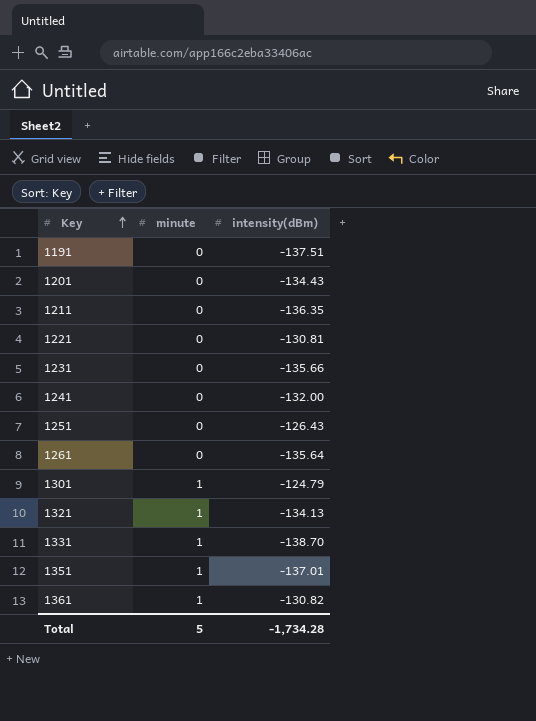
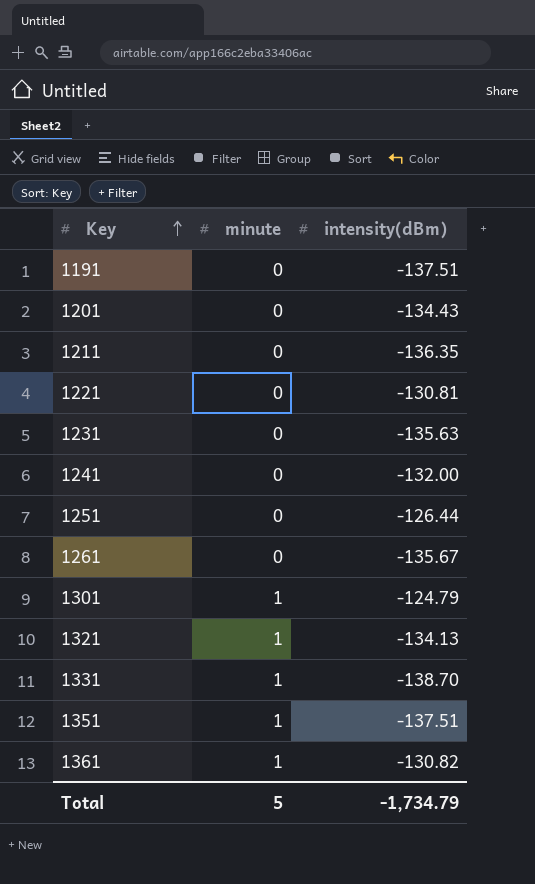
1231 | intensity(dBm): -135.66 -> -135.63
1251 | intensity(dBm): -126.43 -> -126.44
1261 | intensity(dBm): -135.64 -> -135.67
1351 | intensity(dBm): -137.01 -> -137.51
Total | intensity(dBm): -1,734.28 -> -1,734.79

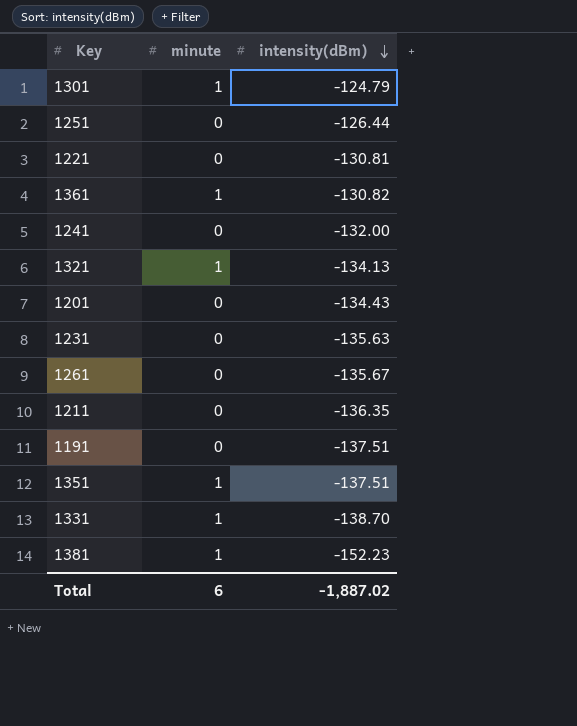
row order: Key ascending -> intensity(dBm) descending
row 1381: none -> 1 | -152.23
Total | minute: 5 -> 6
Total | intensity(dBm): -1,734.79 -> -1,887.02

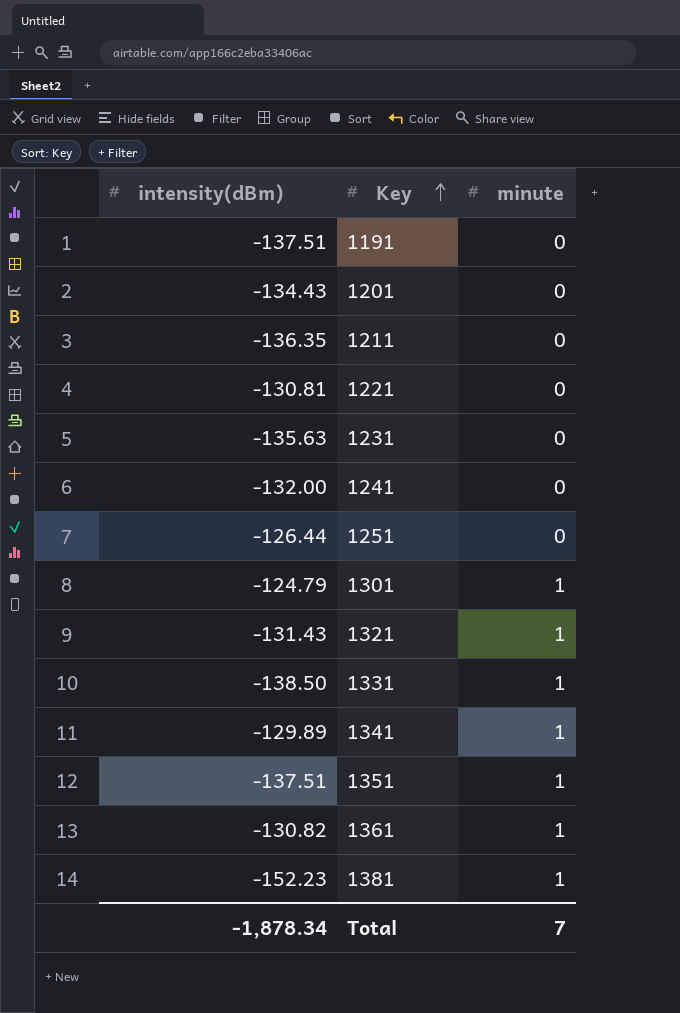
row order: intensity(dBm) descending -> Key ascending
column intensity(dBm) | position: 3 -> 1
row 1261: 0 | -135.67 -> none
1321 | intensity(dBm): -134.13 -> -131.43
1331 | intensity(dBm): -138.70 -> -138.50
row 1341: none -> -129.89 | 1
Total | intensity(dBm): -1,887.02 -> -1,878.34
Total | minute: 6 -> 7

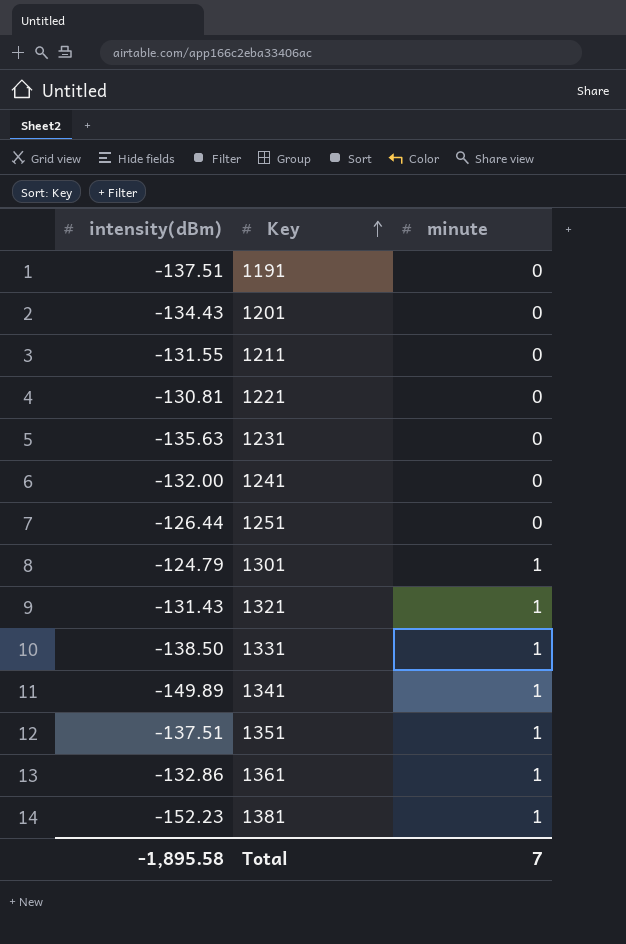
1211 | intensity(dBm): -136.35 -> -131.55
1341 | intensity(dBm): -129.89 -> -149.89
1361 | intensity(dBm): -130.82 -> -132.86
Total | intensity(dBm): -1,878.34 -> -1,895.58

